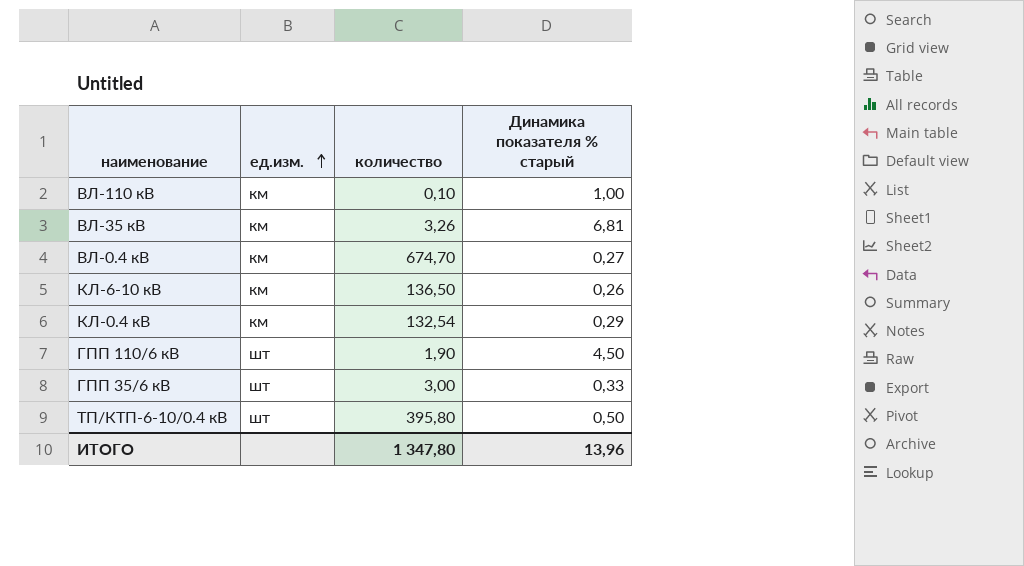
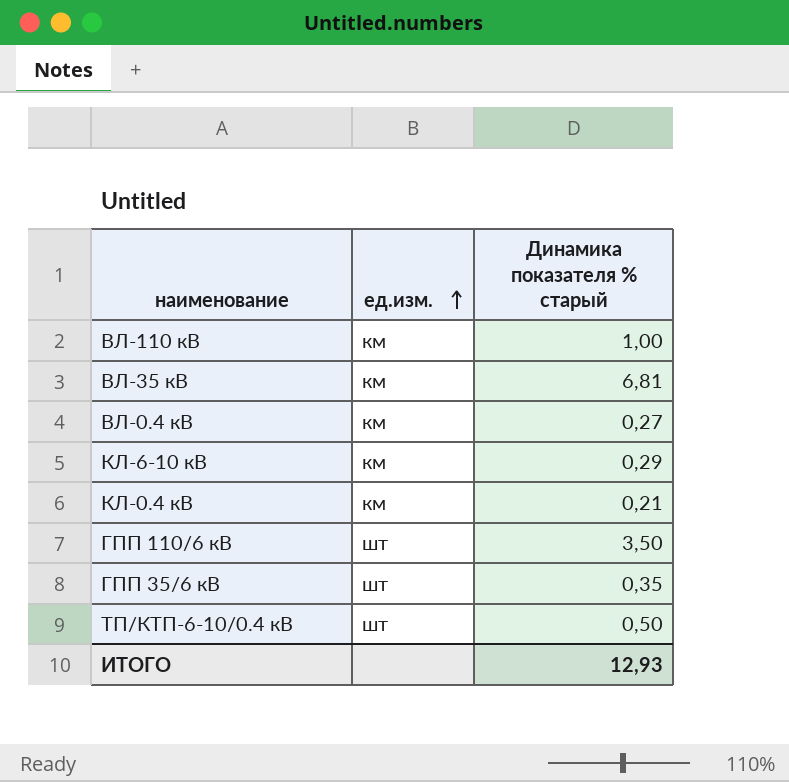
column количество | position: 3 -> none
КЛ-6-10 кВ | Динамика показателя % старый: 0,26 -> 0,29
КЛ-0.4 кВ | Динамика показателя % старый: 0,29 -> 0,21
ГПП 110/6 кВ | Динамика показателя % старый: 4,50 -> 3,50
ГПП 35/6 кВ | Динамика показателя % старый: 0,33 -> 0,35
ИТОГО | Динамика показателя % старый: 13,96 -> 12,93

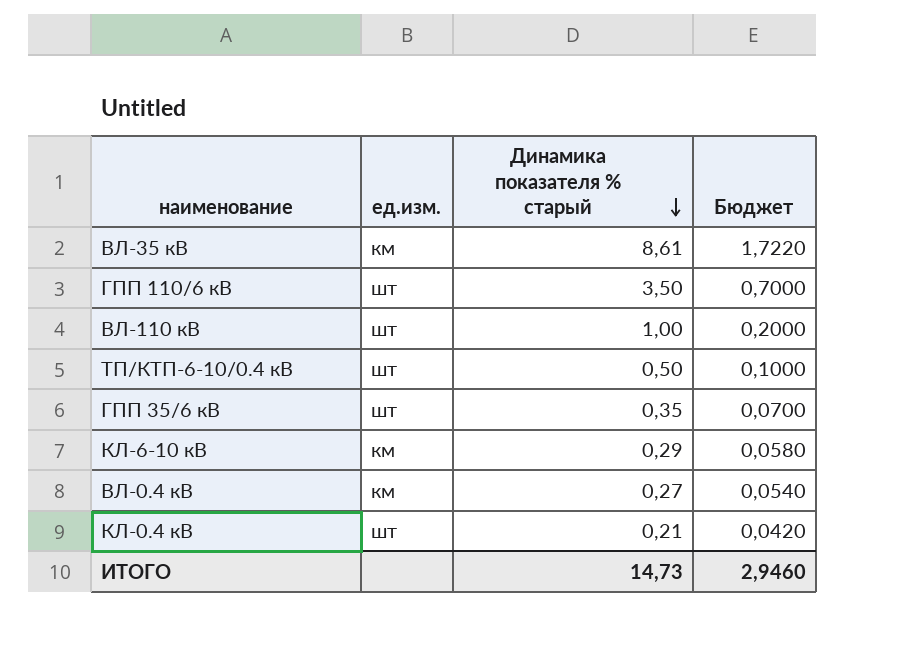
row order: ед.изм. ascending -> Динамика показателя % старый descending
column Бюджет | formula: none -> [Динамика показателя % старый] * 0,2
ВЛ-35 кВ | Динамика показателя % старый: 6,81 -> 8,61
ВЛ-110 кВ | ед.изм.: км -> шт
КЛ-0.4 кВ | ед.изм.: км -> шт
ИТОГО | Динамика показателя % старый: 12,93 -> 14,73

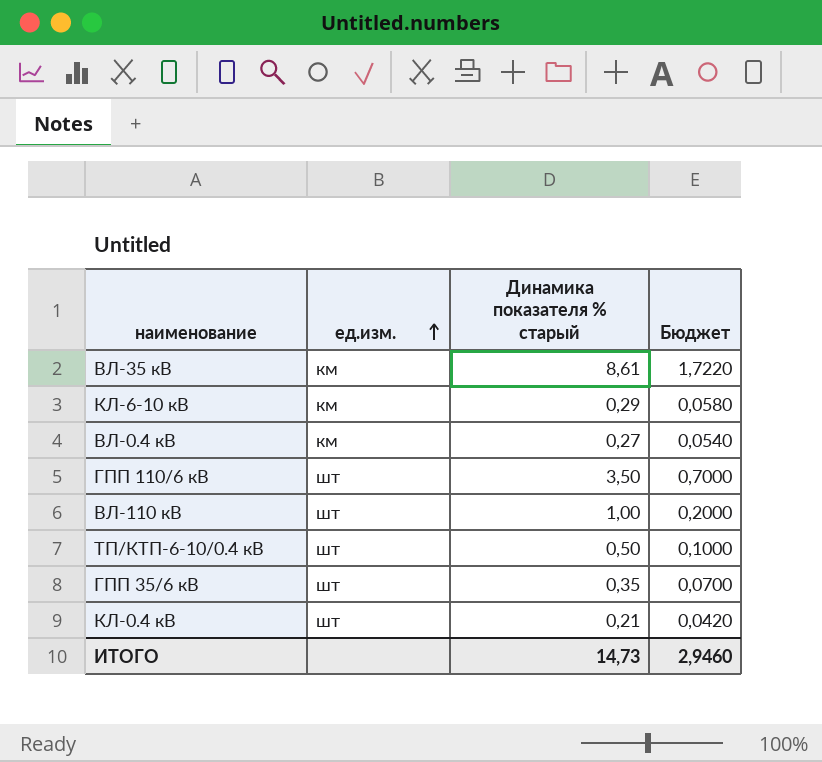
row order: Динамика показателя % старый descending -> ед.изм. ascending

